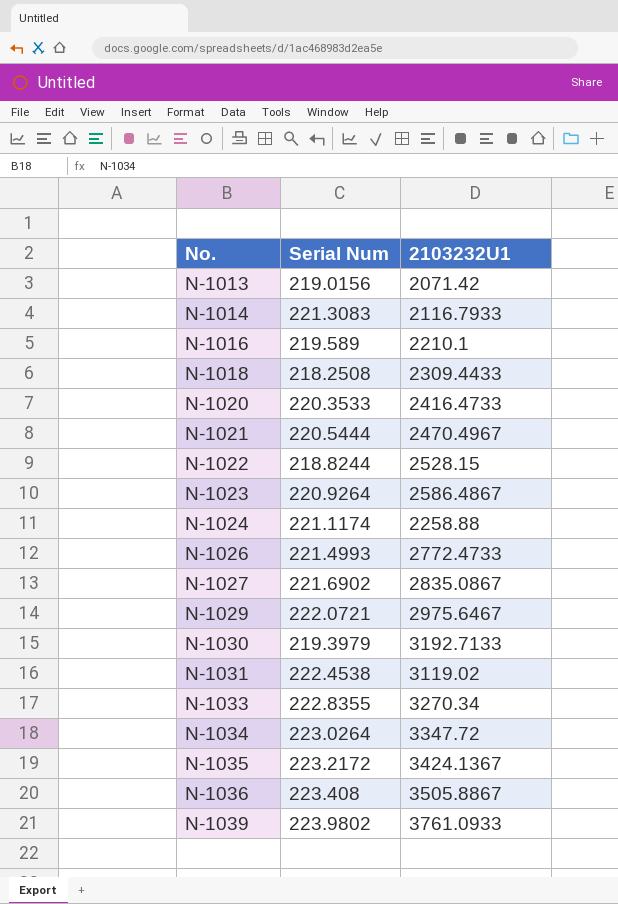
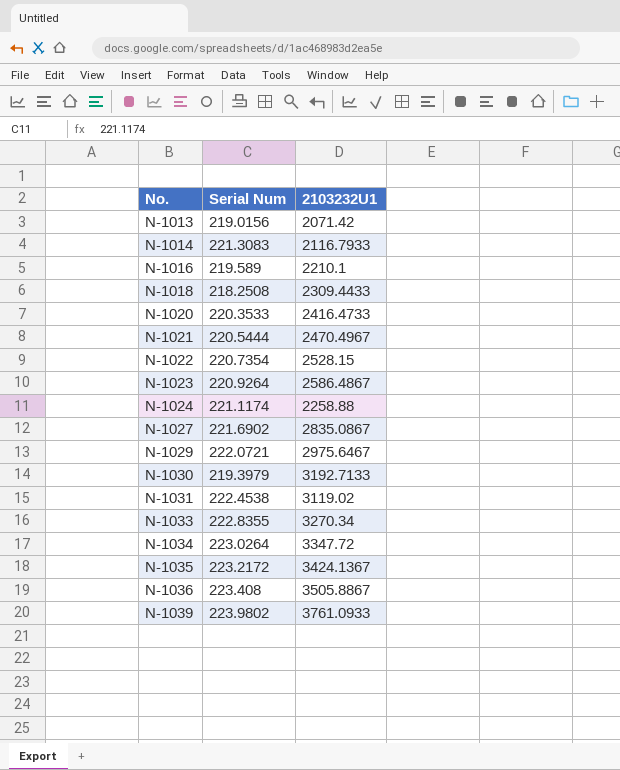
row N-1026: 221.4993 | 2772.4733 -> none
N-1022 | Serial Num: 218.8244 -> 220.7354

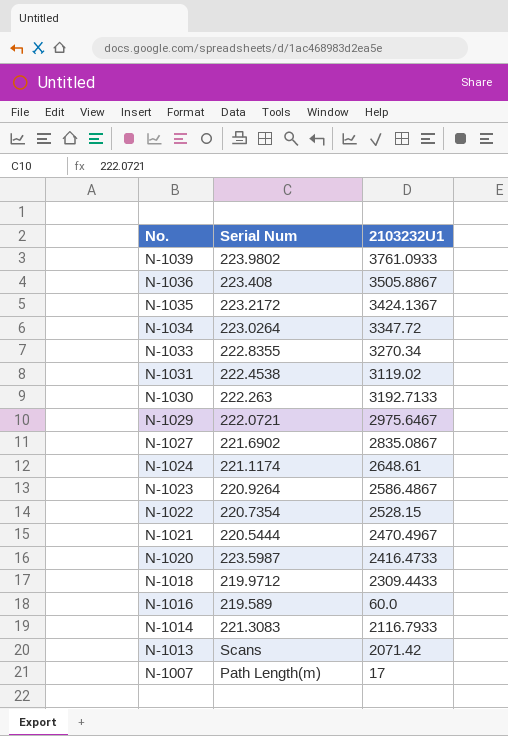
row order: No. ascending -> No. descending
N-1030 | Serial Num: 219.3979 -> 222.263
N-1024 | 2103232U1: 2258.88 -> 2648.61
N-1020 | Serial Num: 220.3533 -> 223.5987
N-1018 | Serial Num: 218.2508 -> 219.9712
N-1016 | 2103232U1: 2210.1 -> 60.0
N-1013 | Serial Num: 219.0156 -> Scans
row N-1007: none -> Path Length(m) | 17

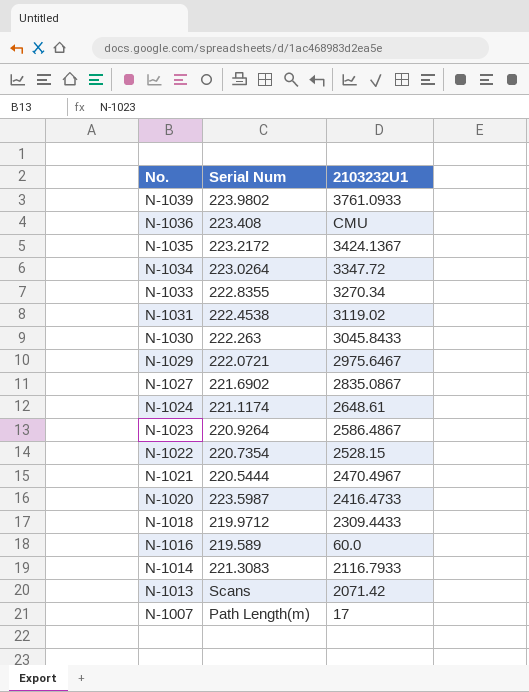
N-1036 | 2103232U1: 3505.8867 -> CMU
N-1030 | 2103232U1: 3192.7133 -> 3045.8433

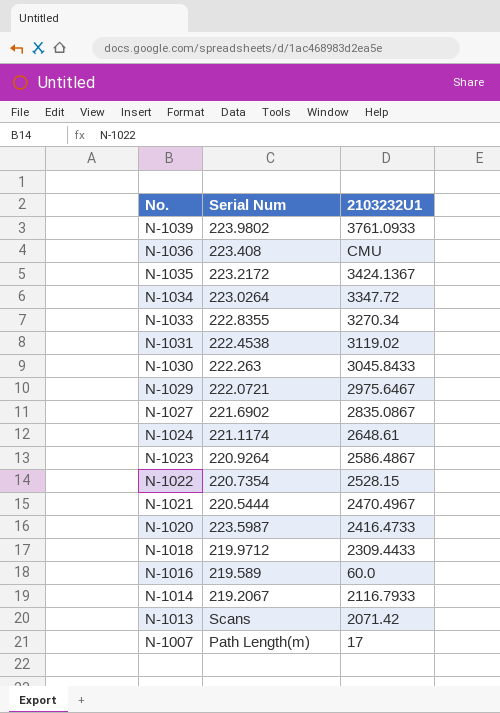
N-1014 | Serial Num: 221.3083 -> 219.2067

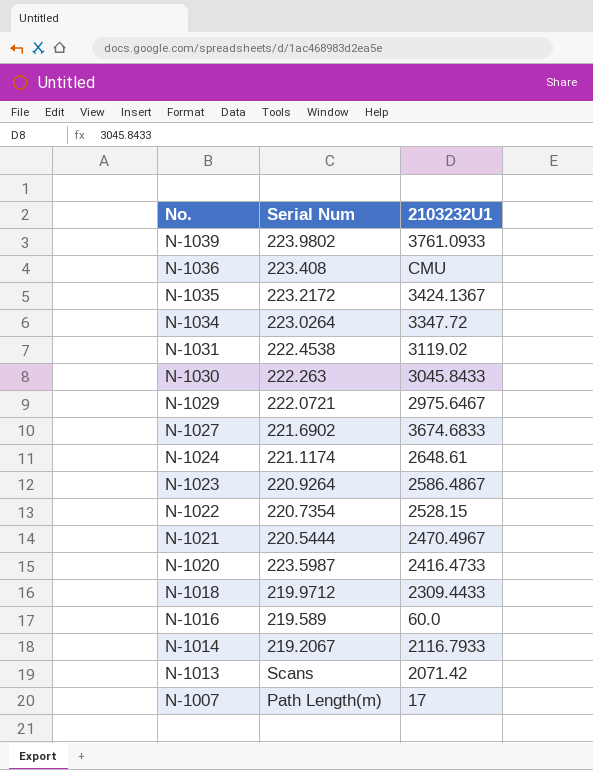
row N-1033: 222.8355 | 3270.34 -> none
N-1027 | 2103232U1: 2835.0867 -> 3674.6833

